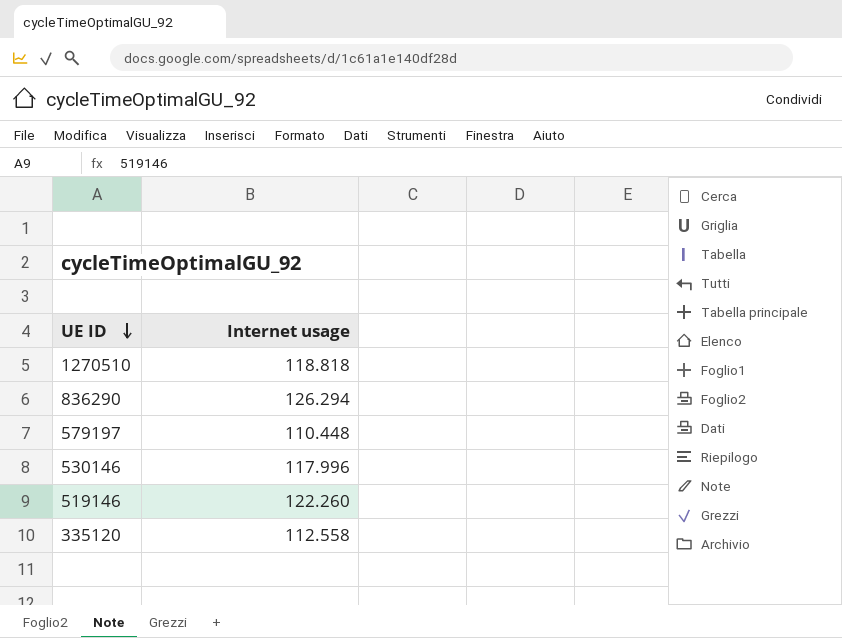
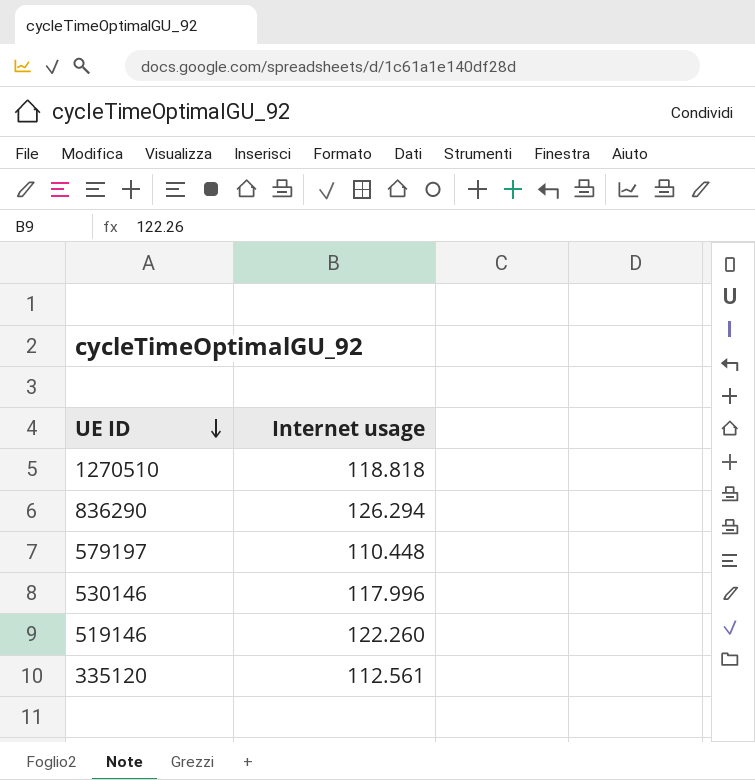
335120 | Internet usage: 112.558 -> 112.561

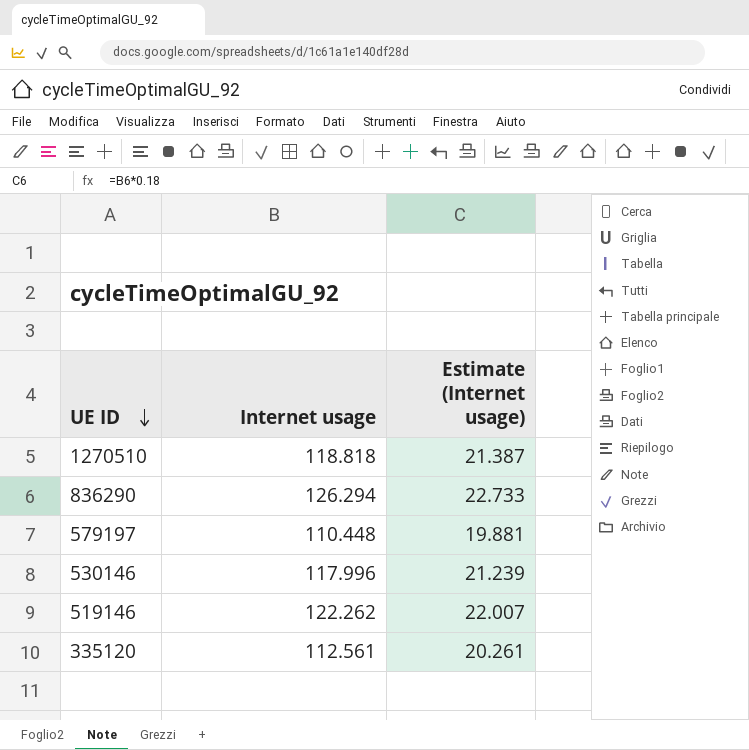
column Estimate (Internet usage) | formula: none -> [Internet usage] * 0.18
519146 | Internet usage: 122.260 -> 122.262

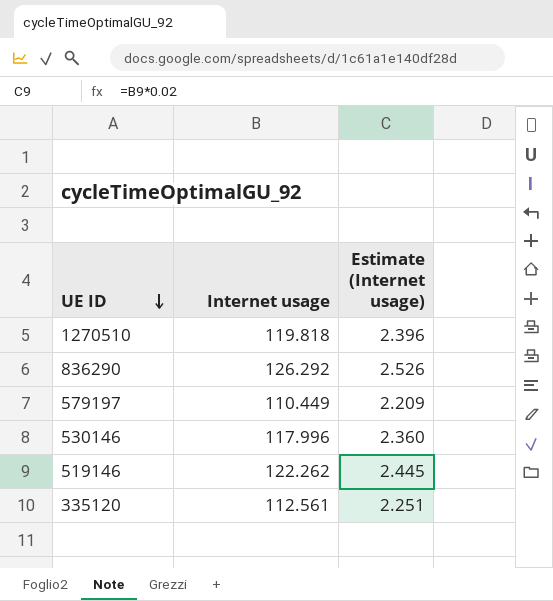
column Estimate (Internet usage) | formula: [Internet usage] * 0.18 -> [Internet usage] * 0.02
1270510 | Internet usage: 118.818 -> 119.818
836290 | Internet usage: 126.294 -> 126.292
579197 | Internet usage: 110.448 -> 110.449

